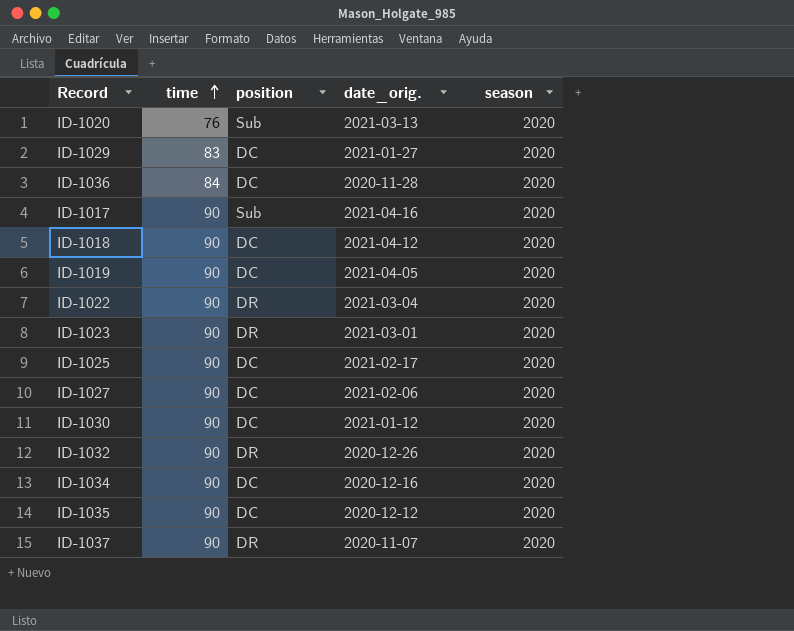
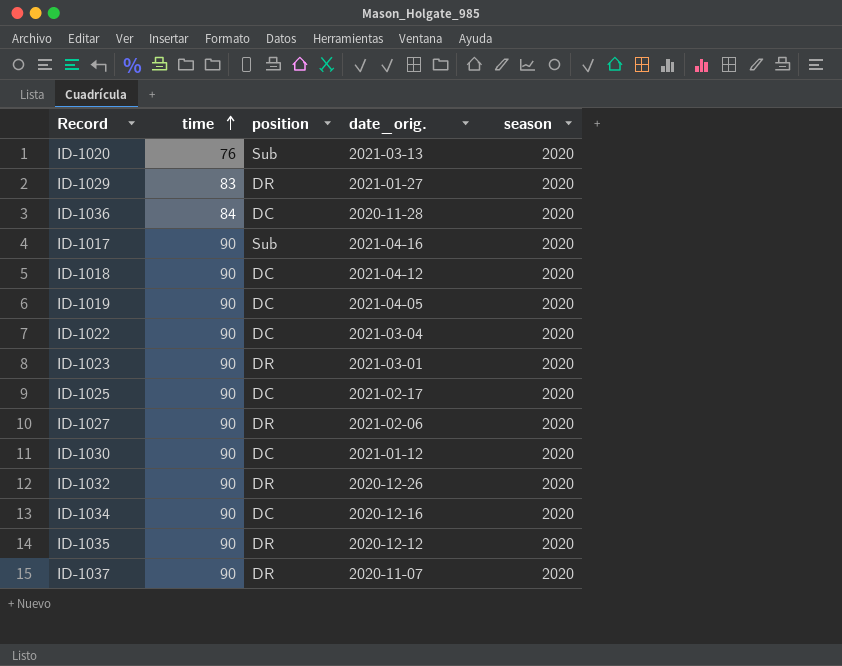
ID-1029 | position: DC -> DR
ID-1022 | position: DR -> DC
ID-1027 | position: DC -> DR
ID-1035 | position: DC -> DR

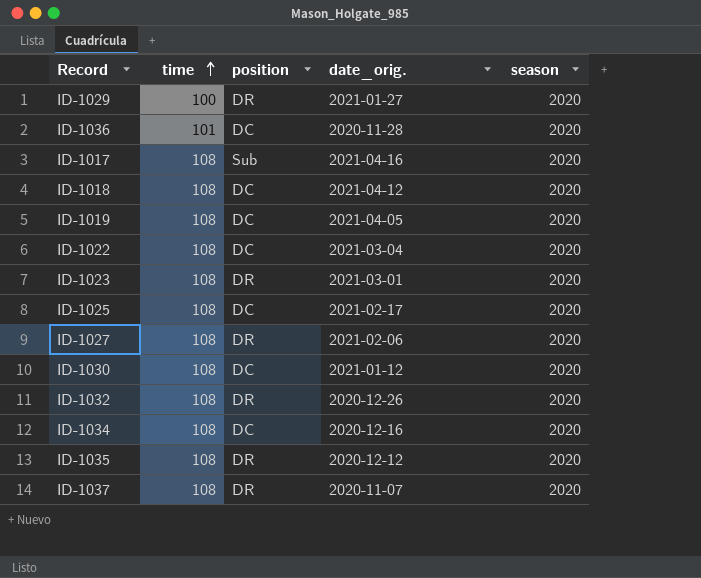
row ID-1020: 76 | Sub | 2021-03-13 | 2020 -> none
ID-1029 | time: 83 -> 100
ID-1036 | time: 84 -> 101
ID-1017 | time: 90 -> 108
ID-1018 | time: 90 -> 108
ID-1019 | time: 90 -> 108
ID-1022 | time: 90 -> 108
ID-1023 | time: 90 -> 108
ID-1025 | time: 90 -> 108
ID-1027 | time: 90 -> 108
ID-1030 | time: 90 -> 108
ID-1032 | time: 90 -> 108
ID-1034 | time: 90 -> 108
ID-1035 | time: 90 -> 108
ID-1037 | time: 90 -> 108

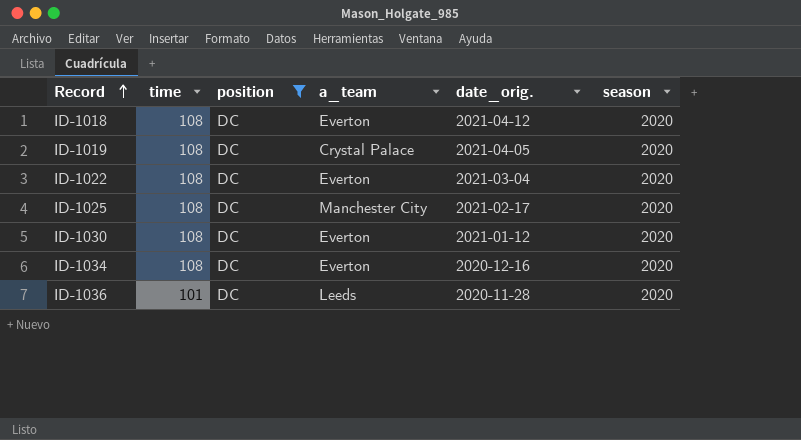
filter: none -> position = DC
row order: time ascending -> Record ascending
column a_team | position: none -> 4

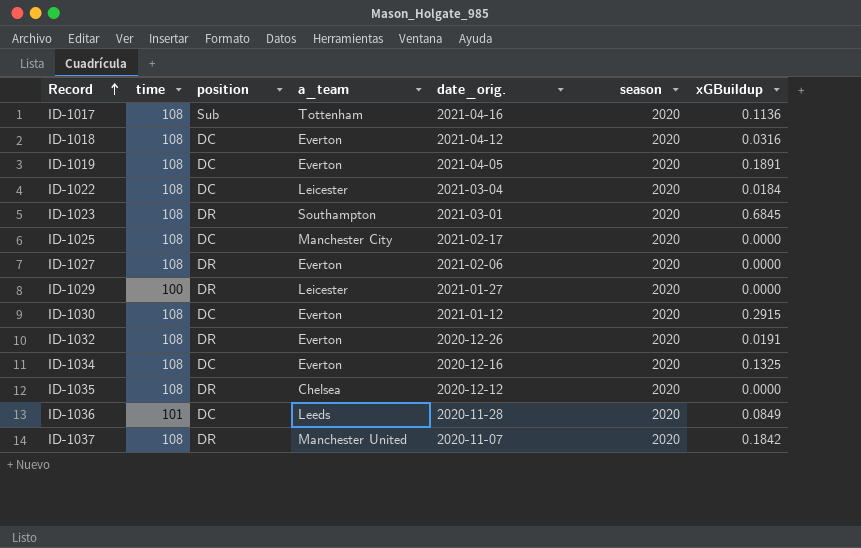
filter: position = DC -> none
column xGBuildup | position: none -> 7
ID-1019 | a_team: Crystal Palace -> Everton
ID-1022 | a_team: Everton -> Leicester

